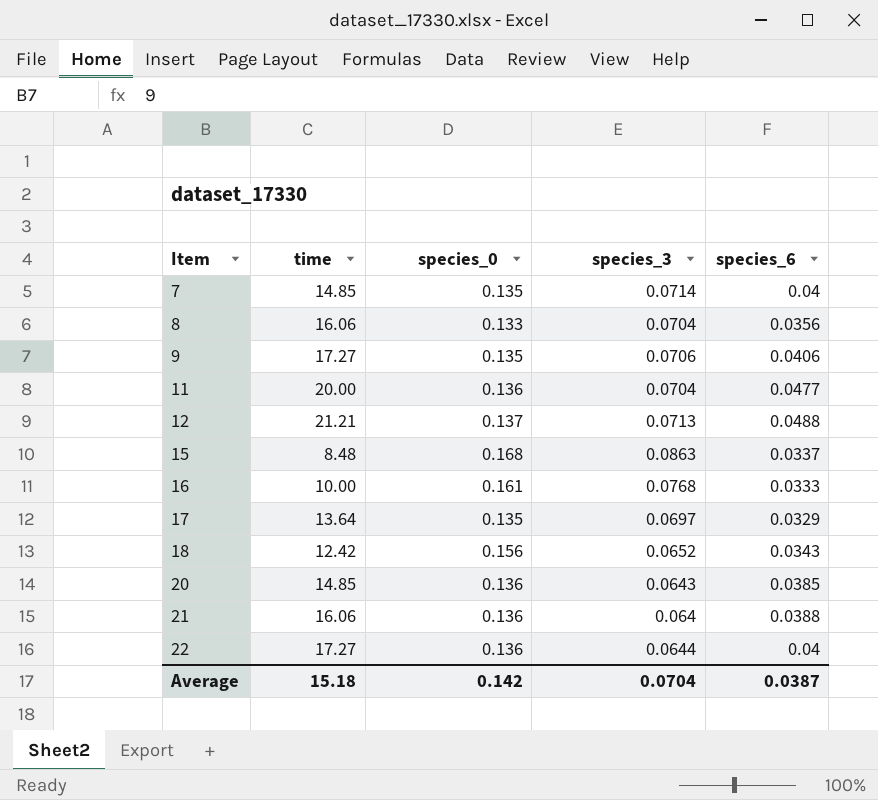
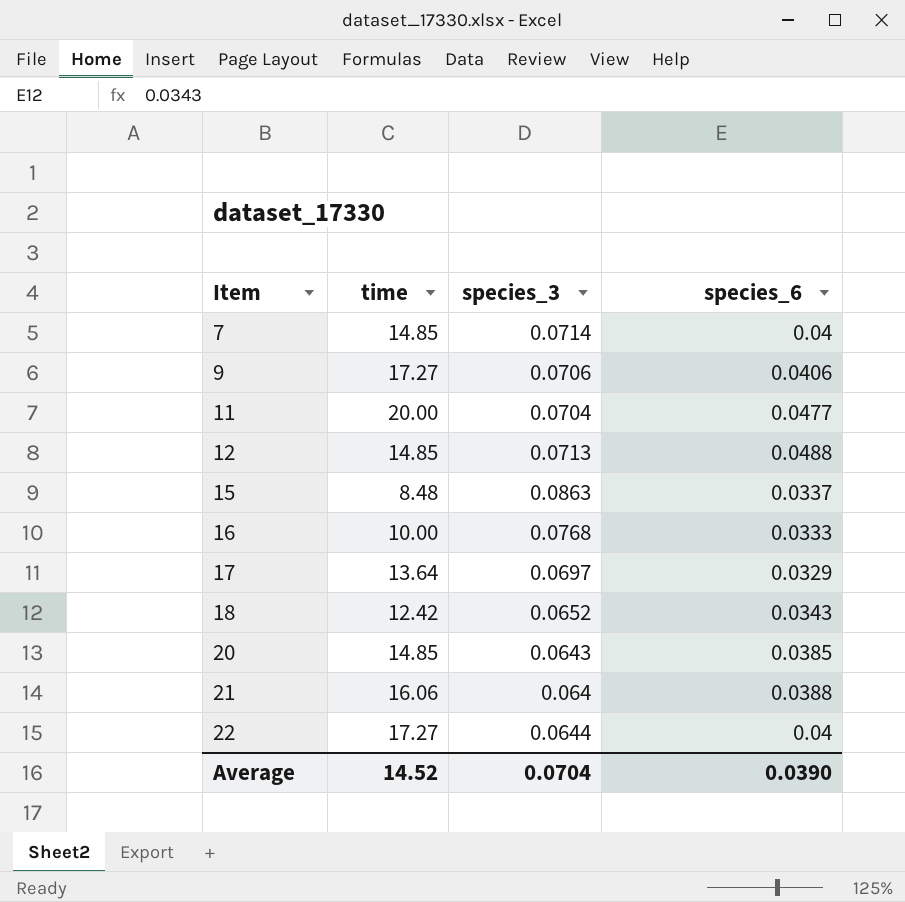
column species_0 | position: 3 -> none
row 8: 16.06 | 0.133 | 0.0704 | 0.0356 -> none
12 | time: 21.21 -> 14.85
Average | time: 15.18 -> 14.52
Average | species_6: 0.0387 -> 0.0390

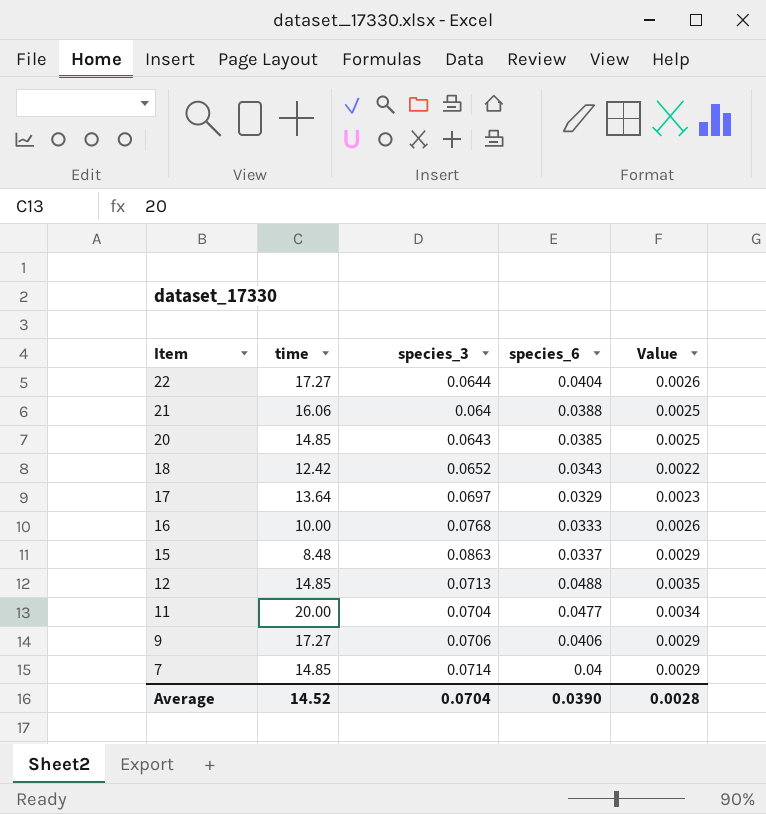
row order: Item ascending -> Item descending
column Value | formula: none -> [species_3] * [species_6]
22 | species_6: 0.04 -> 0.0404

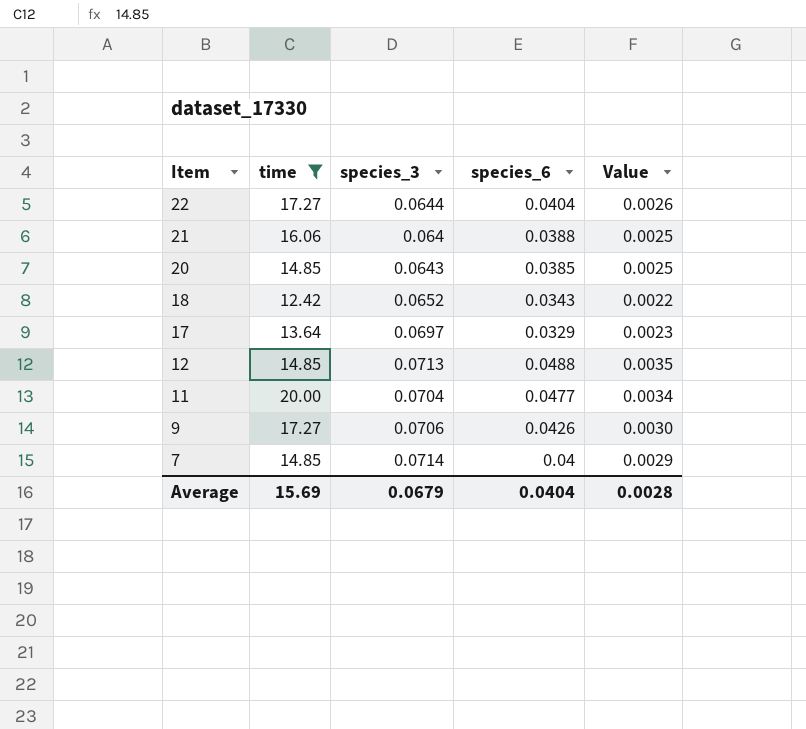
filter: none -> time >= 12.42
9 | species_6: 0.0406 -> 0.0426
9 | Value: 0.0029 -> 0.0030
Average | time: 14.52 -> 15.69
Average | species_3: 0.0704 -> 0.0679
Average | species_6: 0.0390 -> 0.0404

